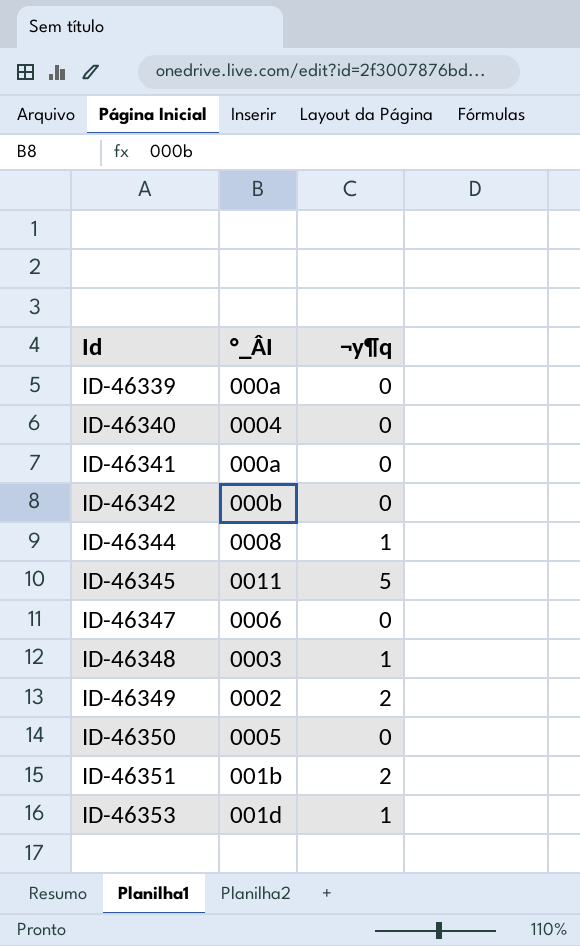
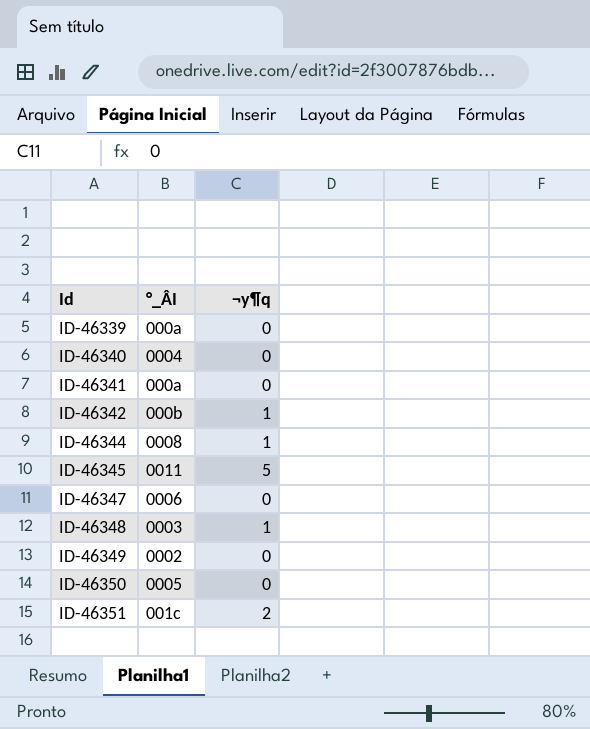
row ID-46353: 001d | 1 -> none
ID-46342 | ¬y¶q: 0 -> 1
ID-46349 | ¬y¶q: 2 -> 0
ID-46351 | °_ÂI: 001b -> 001c

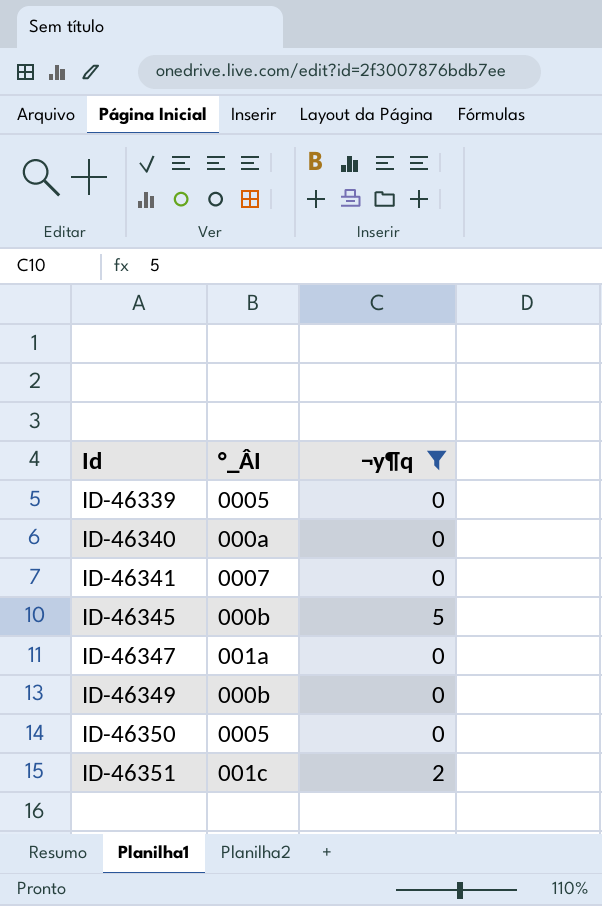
filter: none -> ¬y¶q != 1
ID-46339 | °_ÂI: 000a -> 0005
ID-46340 | °_ÂI: 0004 -> 000a
ID-46341 | °_ÂI: 000a -> 0007
ID-46345 | °_ÂI: 0011 -> 000b
ID-46347 | °_ÂI: 0006 -> 001a
ID-46349 | °_ÂI: 0002 -> 000b

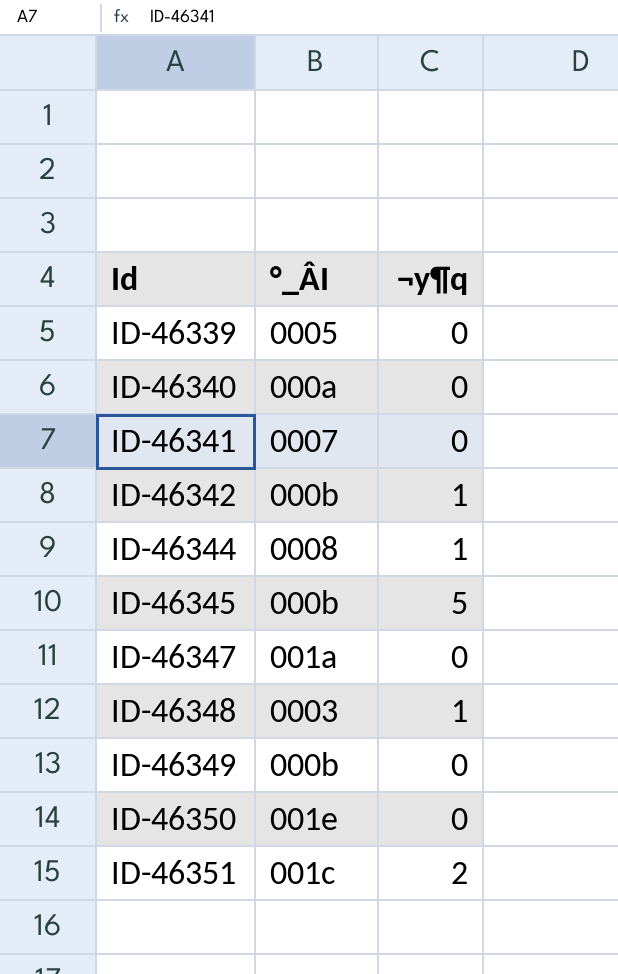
filter: ¬y¶q != 1 -> none
ID-46350 | °_ÂI: 0005 -> 001e

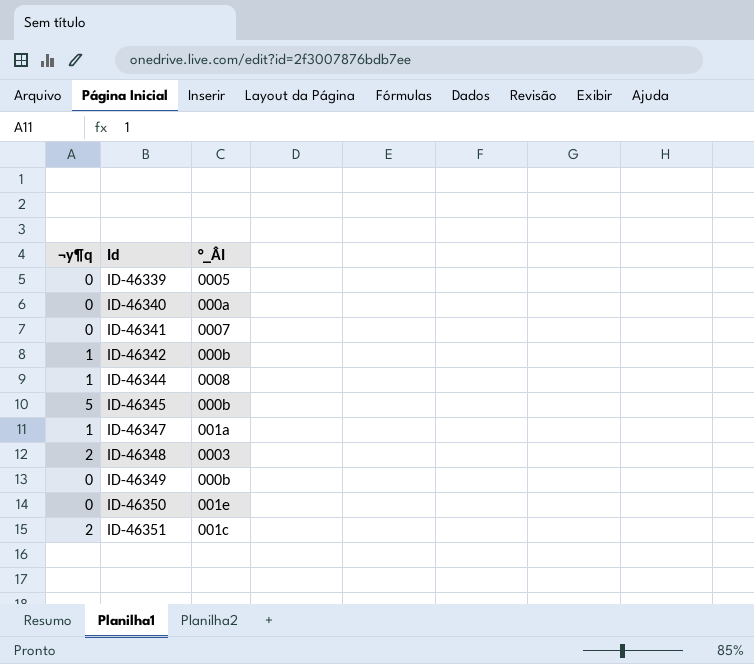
column ¬y¶q | position: 3 -> 1
ID-46347 | ¬y¶q: 0 -> 1
ID-46348 | ¬y¶q: 1 -> 2

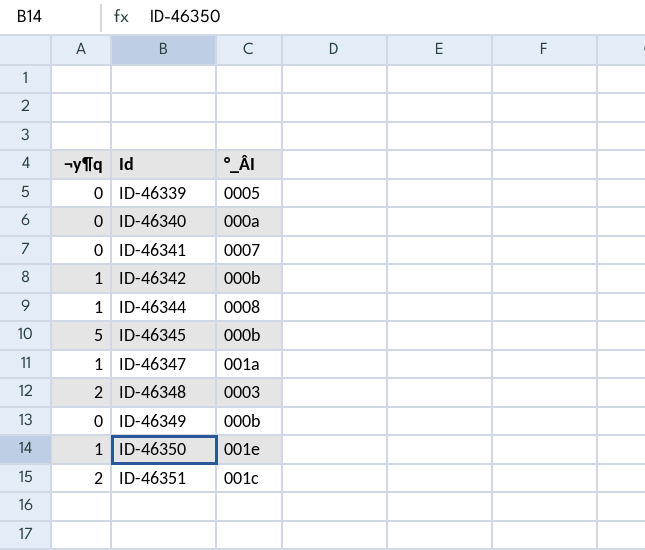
ID-46350 | ¬y¶q: 0 -> 1

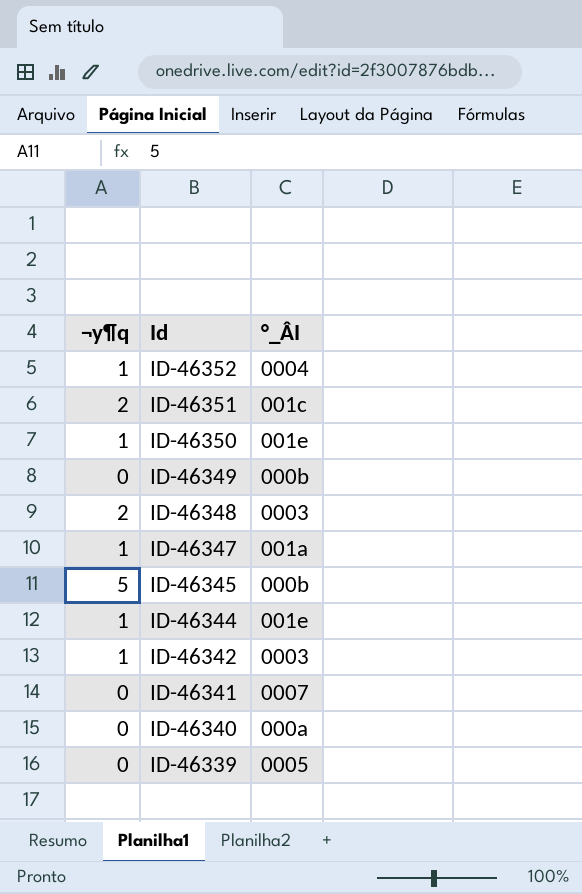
row order: Id ascending -> Id descending
row ID-46352: none -> 1 | 0004
ID-46344 | °_ÂI: 0008 -> 001e
ID-46342 | °_ÂI: 000b -> 0003

